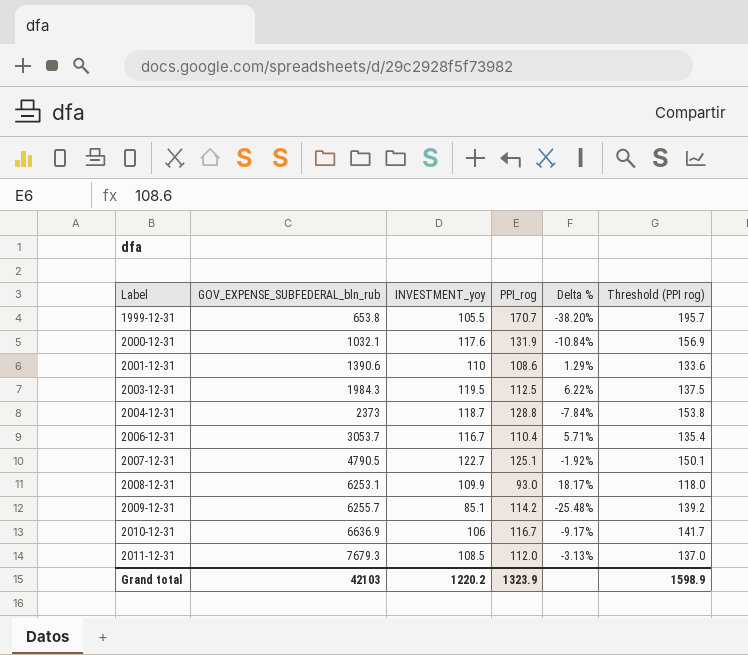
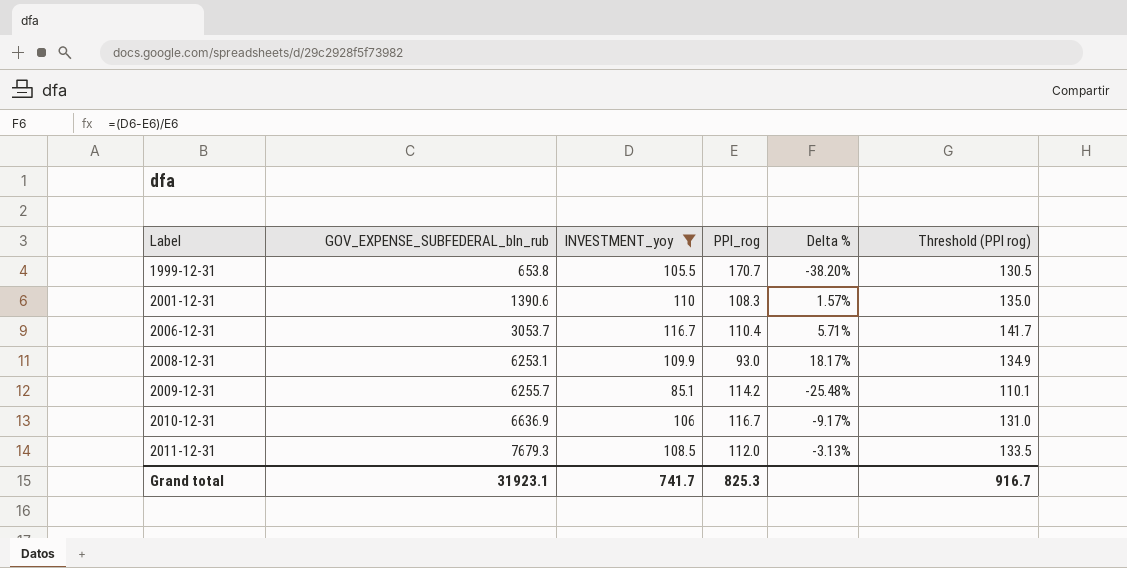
filter: none -> INVESTMENT_yoy <= 116.7
column Threshold (PPI rog) | formula: [PPI_rog] + 25 -> [INVESTMENT_yoy] + 25
2001-12-31 | PPI_rog: 108.6 -> 108.3
2001-12-31 | Delta %: 1.29% -> 1.57%
Grand total | GOV_EXPENSE_SUBFEDERAL_bln_rub: 42103 -> 31923.1
Grand total | INVESTMENT_yoy: 1220.2 -> 741.7
Grand total | PPI_rog: 1323.9 -> 825.3
Grand total | Threshold (PPI rog): 1598.9 -> 916.7

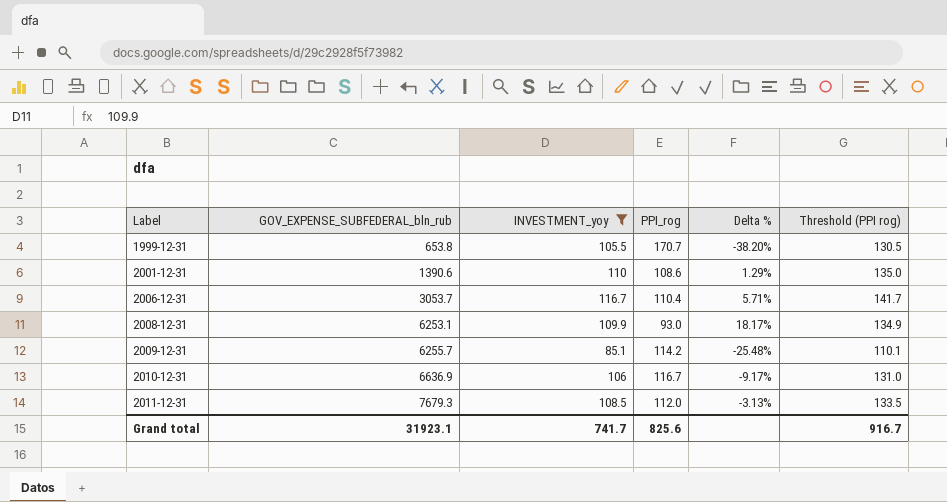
2001-12-31 | PPI_rog: 108.3 -> 108.6
2001-12-31 | Delta %: 1.57% -> 1.29%
Grand total | PPI_rog: 825.3 -> 825.6

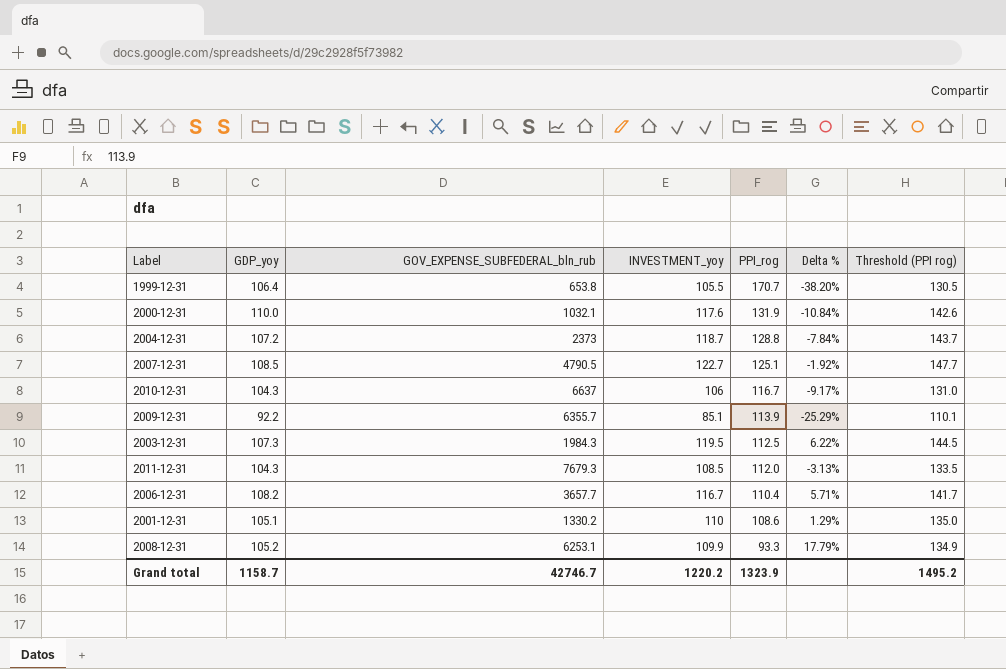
filter: INVESTMENT_yoy <= 116.7 -> none
row order: Label ascending -> PPI_rog descending
column GDP_yoy | position: none -> 2
2010-12-31 | GOV_EXPENSE_SUBFEDERAL_bln_rub: 6636.9 -> 6637
2009-12-31 | GOV_EXPENSE_SUBFEDERAL_bln_rub: 6255.7 -> 6355.7
2009-12-31 | PPI_rog: 114.2 -> 113.9
2009-12-31 | Delta %: -25.48% -> -25.29%
2006-12-31 | GOV_EXPENSE_SUBFEDERAL_bln_rub: 3053.7 -> 3657.7
2001-12-31 | GOV_EXPENSE_SUBFEDERAL_bln_rub: 1390.6 -> 1330.2
2008-12-31 | PPI_rog: 93.0 -> 93.3
2008-12-31 | Delta %: 18.17% -> 17.79%
Grand total | GOV_EXPENSE_SUBFEDERAL_bln_rub: 31923.1 -> 42746.7
Grand total | INVESTMENT_yoy: 741.7 -> 1220.2
Grand total | PPI_rog: 825.6 -> 1323.9
Grand total | Threshold (PPI rog): 916.7 -> 1495.2

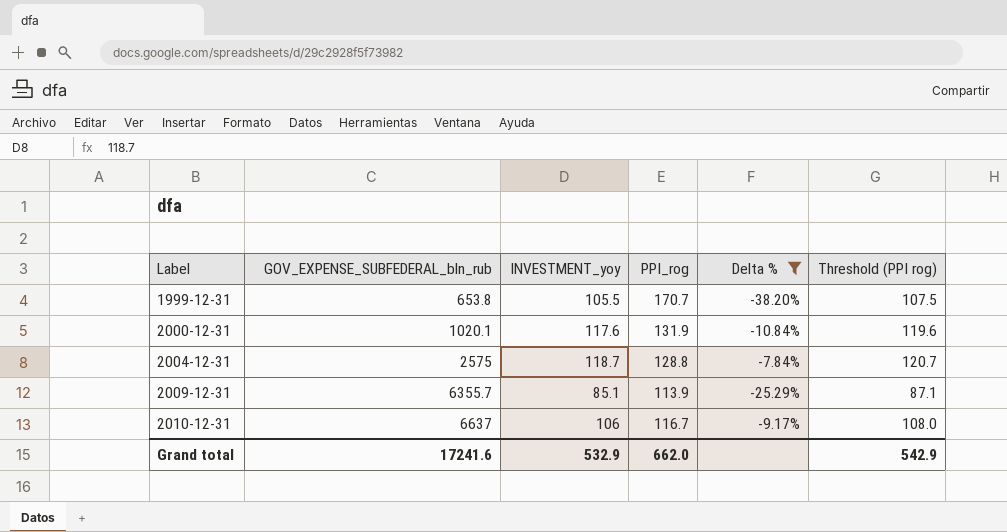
filter: none -> Delta % <= -7.84%
row order: PPI_rog descending -> Label ascending
column GDP_yoy | position: 2 -> none
column Threshold (PPI rog) | formula: [INVESTMENT_yoy] + 25 -> [INVESTMENT_yoy] + 2
2000-12-31 | GOV_EXPENSE_SUBFEDERAL_bln_rub: 1032.1 -> 1020.1
2004-12-31 | GOV_EXPENSE_SUBFEDERAL_bln_rub: 2373 -> 2575
Grand total | GOV_EXPENSE_SUBFEDERAL_bln_rub: 42746.7 -> 17241.6
Grand total | INVESTMENT_yoy: 1220.2 -> 532.9
Grand total | PPI_rog: 1323.9 -> 662.0
Grand total | Threshold (PPI rog): 1495.2 -> 542.9

